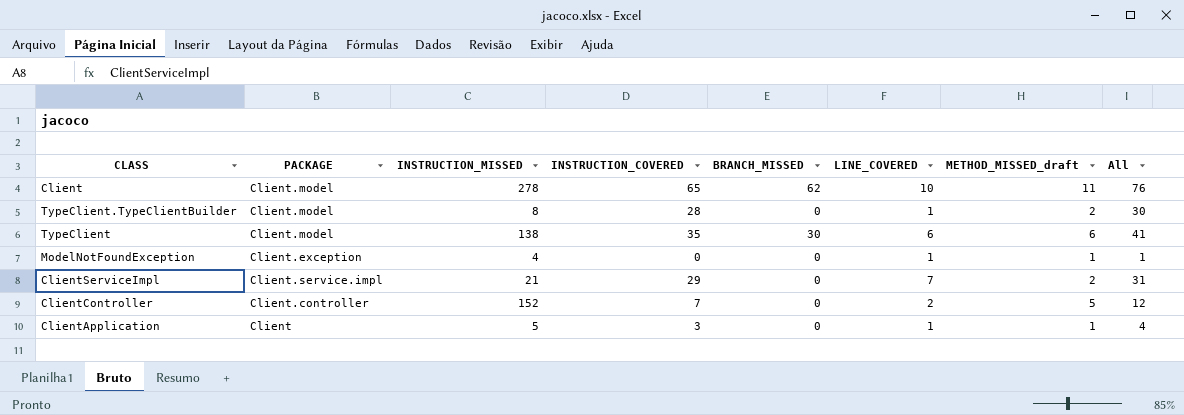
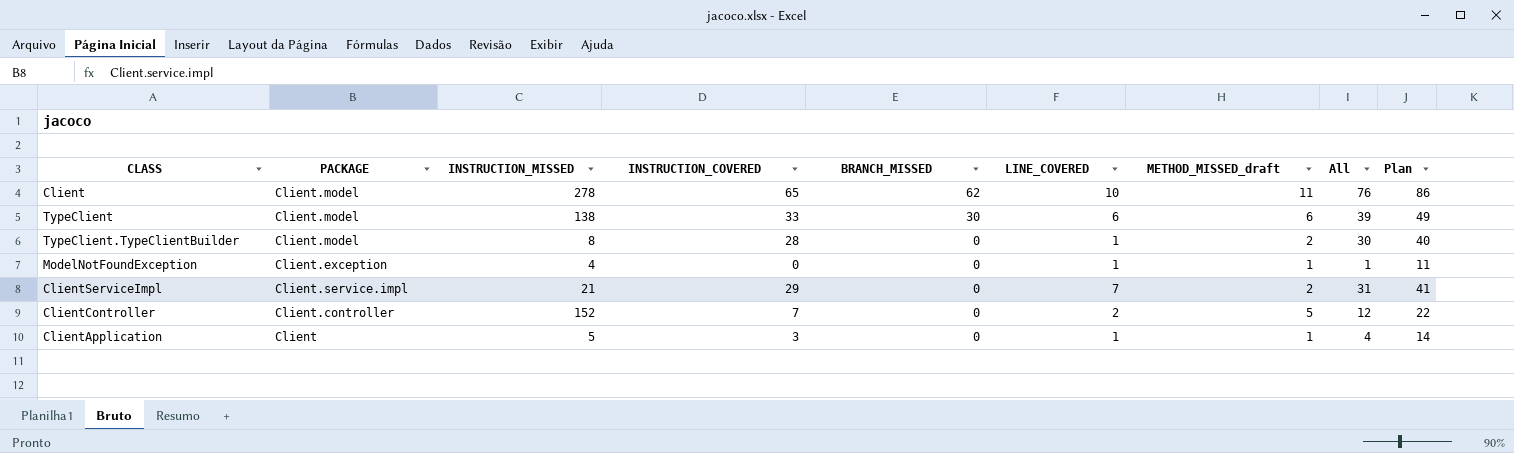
row order: none -> BRANCH_MISSED descending
column Plan | formula: none -> [All] + 10
TypeClient | INSTRUCTION_COVERED: 35 -> 33
TypeClient | All: 41 -> 39

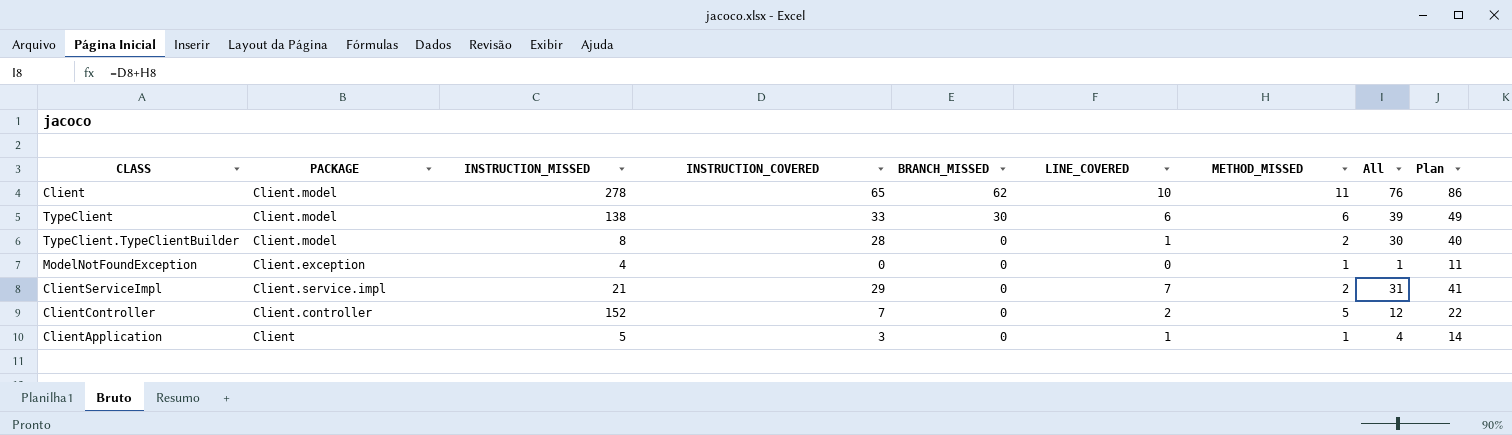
column name: METHOD_MISSED_draft -> METHOD_MISSED
ModelNotFoundException | LINE_COVERED: 1 -> 0

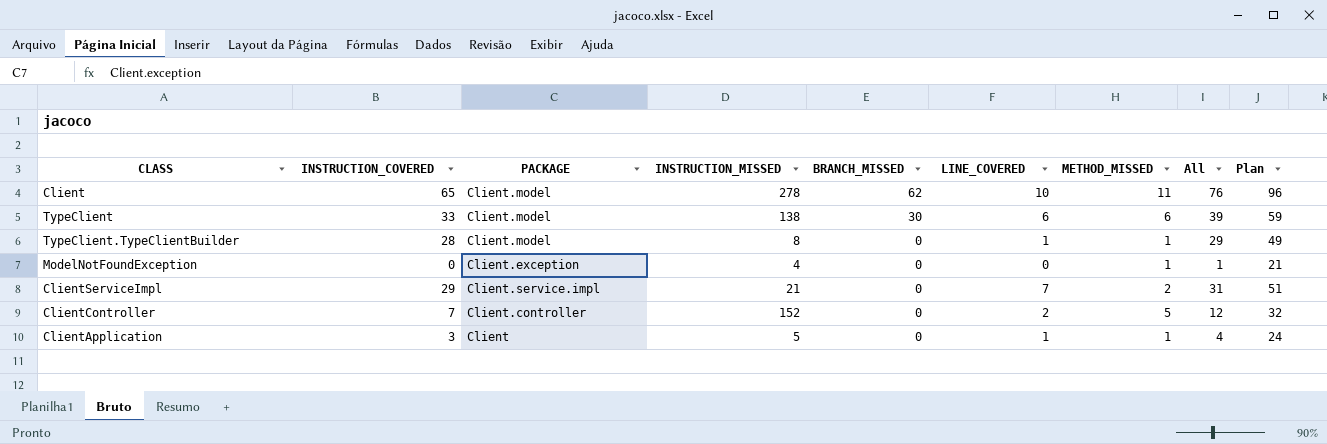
column INSTRUCTION_COVERED | position: 4 -> 2
column Plan | formula: [All] + 10 -> [All] + 20
TypeClient.TypeClientBuilder | METHOD_MISSED: 2 -> 1
TypeClient.TypeClientBuilder | All: 30 -> 29

